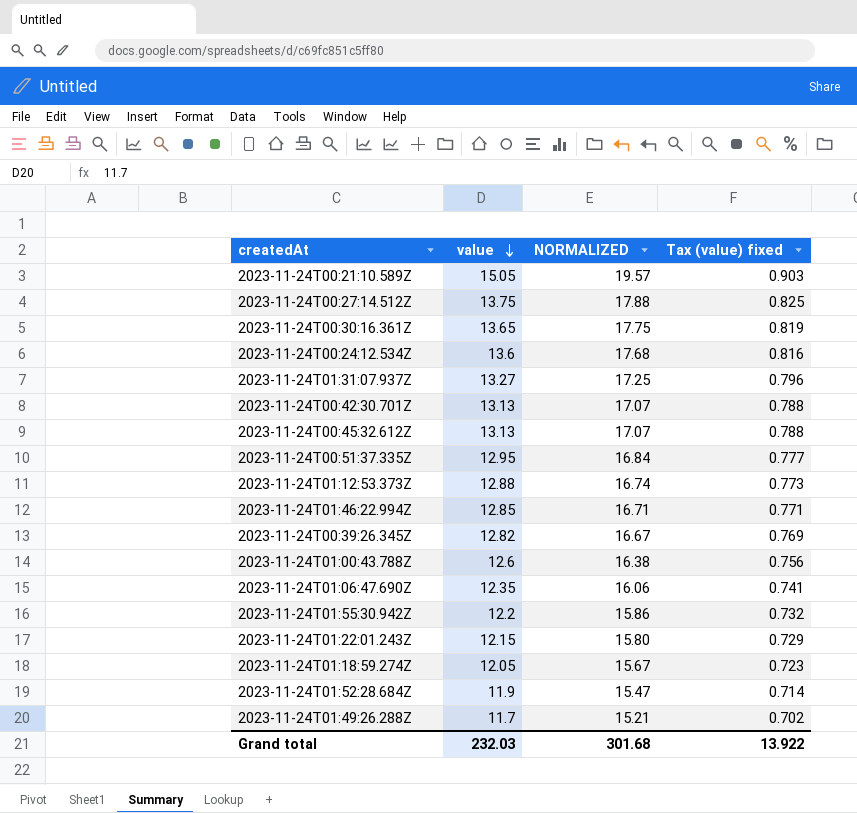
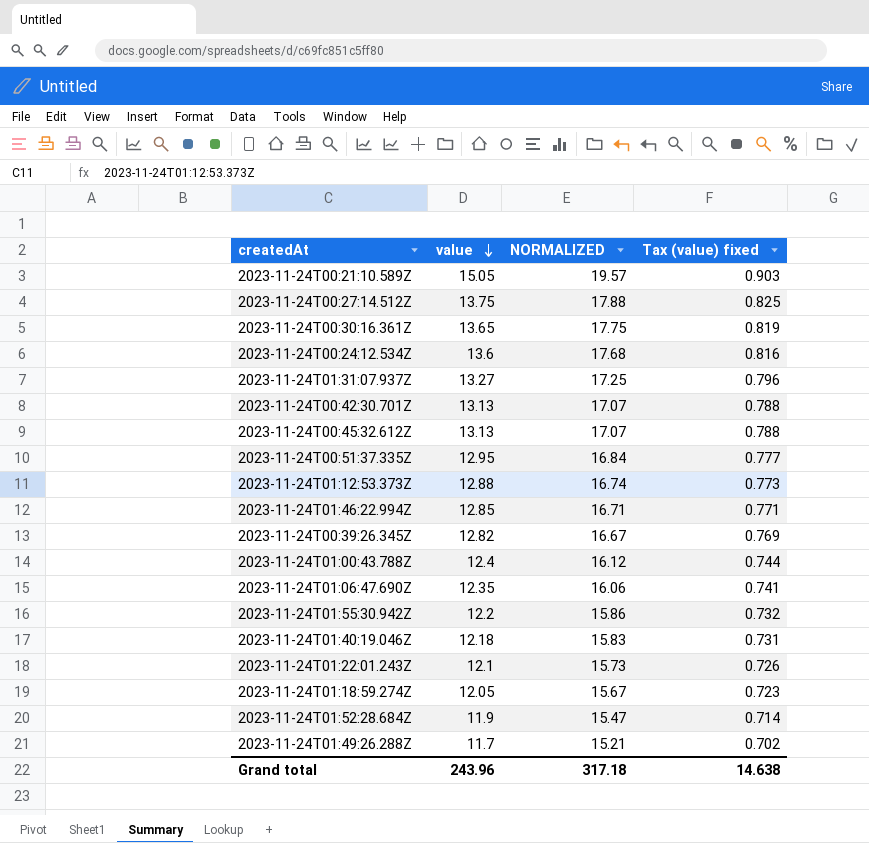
2023-11-24T01:00:43.788Z | value: 12.6 -> 12.4
2023-11-24T01:00:43.788Z | NORMALIZED: 16.38 -> 16.12
2023-11-24T01:00:43.788Z | Tax (value) fixed: 0.756 -> 0.744
row 2023-11-24T01:40:19.046Z: none -> 12.18 | 15.83 | 0.731
2023-11-24T01:22:01.243Z | value: 12.15 -> 12.1
2023-11-24T01:22:01.243Z | NORMALIZED: 15.80 -> 15.73
2023-11-24T01:22:01.243Z | Tax (value) fixed: 0.729 -> 0.726
Grand total | value: 232.03 -> 243.96
Grand total | NORMALIZED: 301.68 -> 317.18
Grand total | Tax (value) fixed: 13.922 -> 14.638

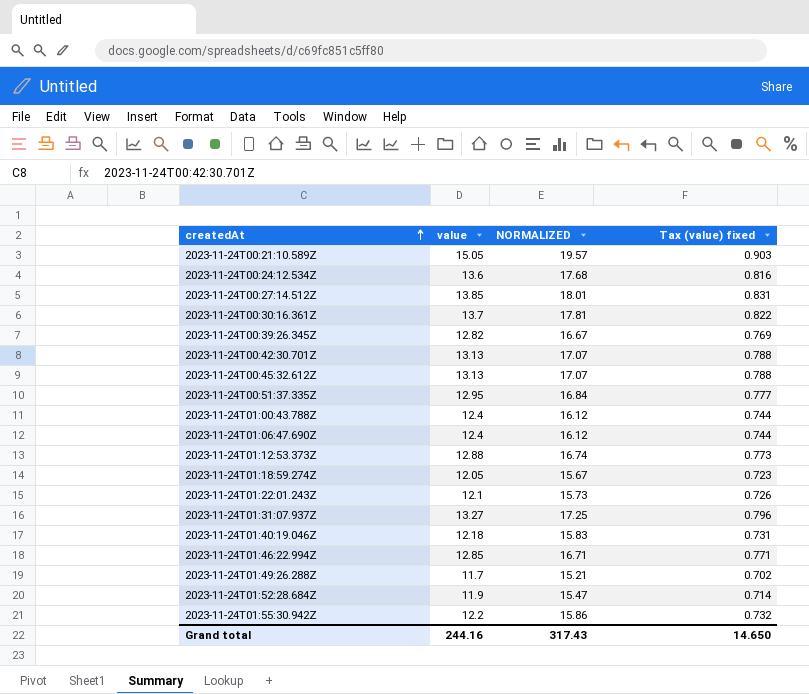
row order: value descending -> createdAt ascending
2023-11-24T00:27:14.512Z | value: 13.75 -> 13.85
2023-11-24T00:27:14.512Z | NORMALIZED: 17.88 -> 18.01
2023-11-24T00:27:14.512Z | Tax (value) fixed: 0.825 -> 0.831
2023-11-24T00:30:16.361Z | value: 13.65 -> 13.7
2023-11-24T00:30:16.361Z | NORMALIZED: 17.75 -> 17.81
2023-11-24T00:30:16.361Z | Tax (value) fixed: 0.819 -> 0.822
2023-11-24T01:06:47.690Z | value: 12.35 -> 12.4
2023-11-24T01:06:47.690Z | NORMALIZED: 16.06 -> 16.12
2023-11-24T01:06:47.690Z | Tax (value) fixed: 0.741 -> 0.744
Grand total | value: 243.96 -> 244.16
Grand total | NORMALIZED: 317.18 -> 317.43
Grand total | Tax (value) fixed: 14.638 -> 14.650

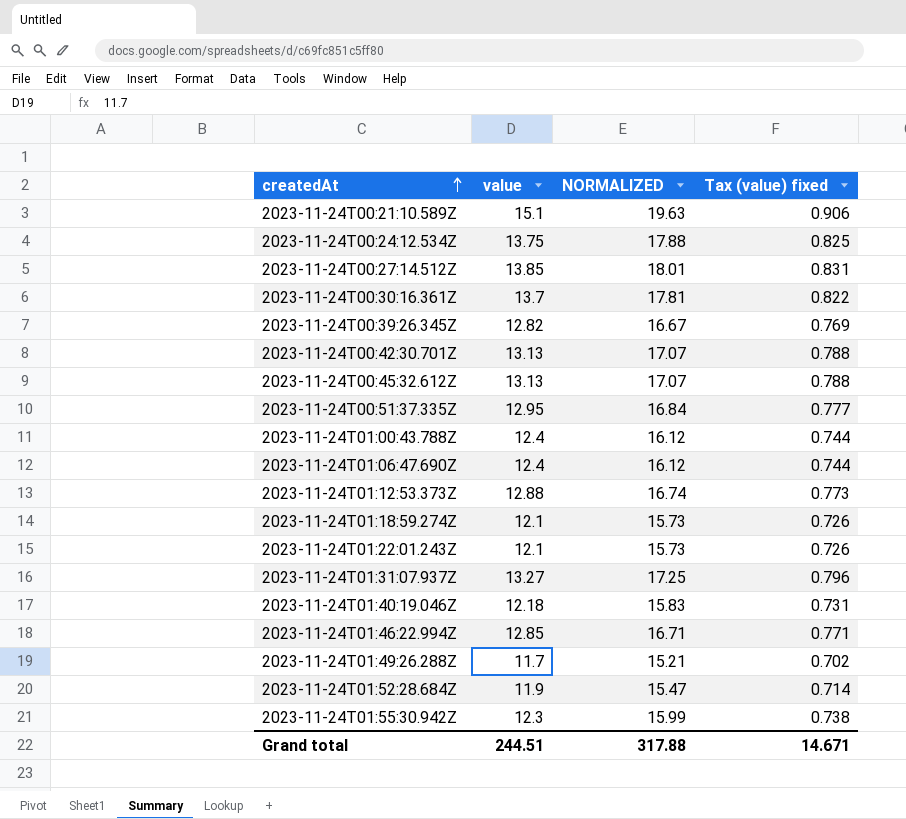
2023-11-24T00:21:10.589Z | value: 15.05 -> 15.1
2023-11-24T00:21:10.589Z | NORMALIZED: 19.57 -> 19.63
2023-11-24T00:21:10.589Z | Tax (value) fixed: 0.903 -> 0.906
2023-11-24T00:24:12.534Z | value: 13.6 -> 13.75
2023-11-24T00:24:12.534Z | NORMALIZED: 17.68 -> 17.88
2023-11-24T00:24:12.534Z | Tax (value) fixed: 0.816 -> 0.825
2023-11-24T01:18:59.274Z | value: 12.05 -> 12.1
2023-11-24T01:18:59.274Z | NORMALIZED: 15.67 -> 15.73
2023-11-24T01:18:59.274Z | Tax (value) fixed: 0.723 -> 0.726
2023-11-24T01:55:30.942Z | value: 12.2 -> 12.3
2023-11-24T01:55:30.942Z | NORMALIZED: 15.86 -> 15.99
2023-11-24T01:55:30.942Z | Tax (value) fixed: 0.732 -> 0.738
Grand total | value: 244.16 -> 244.51
Grand total | NORMALIZED: 317.43 -> 317.88
Grand total | Tax (value) fixed: 14.650 -> 14.671

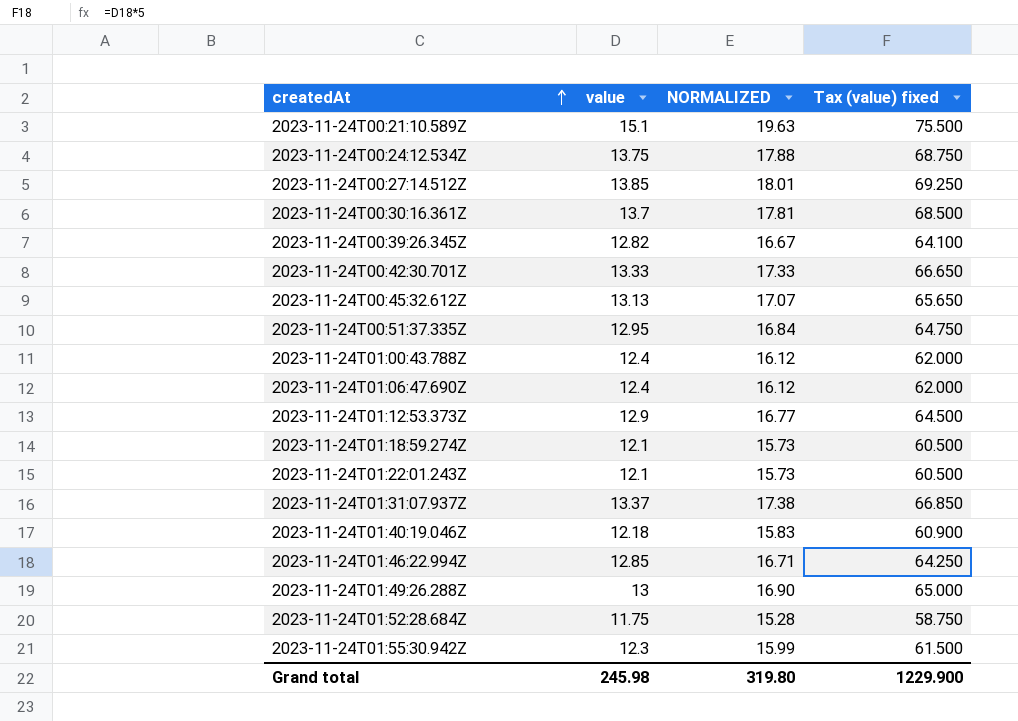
column Tax (value) fixed | formula: [value] * 0.06 -> [value] * 5
2023-11-24T00:42:30.701Z | value: 13.13 -> 13.33
2023-11-24T00:42:30.701Z | NORMALIZED: 17.07 -> 17.33
2023-11-24T01:12:53.373Z | value: 12.88 -> 12.9
2023-11-24T01:12:53.373Z | NORMALIZED: 16.74 -> 16.77
2023-11-24T01:31:07.937Z | value: 13.27 -> 13.37
2023-11-24T01:31:07.937Z | NORMALIZED: 17.25 -> 17.38
2023-11-24T01:49:26.288Z | value: 11.7 -> 13
2023-11-24T01:49:26.288Z | NORMALIZED: 15.21 -> 16.90
2023-11-24T01:52:28.684Z | value: 11.9 -> 11.75
2023-11-24T01:52:28.684Z | NORMALIZED: 15.47 -> 15.28
Grand total | value: 244.51 -> 245.98
Grand total | NORMALIZED: 317.88 -> 319.80
Grand total | Tax (value) fixed: 14.671 -> 1229.900

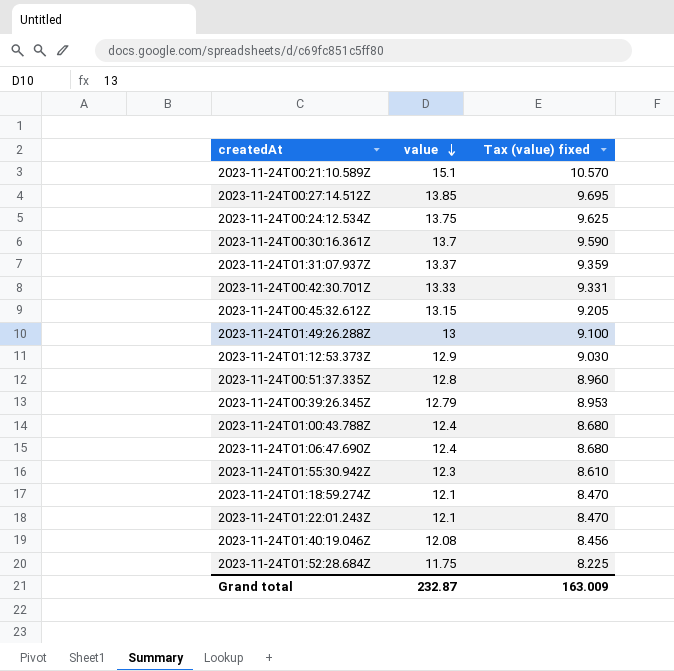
row order: createdAt ascending -> value descending
column NORMALIZED | formula: [value] * 1.3 -> none
column Tax (value) fixed | formula: [value] * 5 -> [value] * 0.7
row 2023-11-24T01:46:22.994Z: 12.85 | 16.71 | 64.250 -> none
2023-11-24T00:45:32.612Z | value: 13.13 -> 13.15
2023-11-24T00:51:37.335Z | value: 12.95 -> 12.8
2023-11-24T00:39:26.345Z | value: 12.82 -> 12.79
2023-11-24T01:40:19.046Z | value: 12.18 -> 12.08
Grand total | value: 245.98 -> 232.87
Grand total | Tax (value) fixed: 1229.900 -> 163.009

